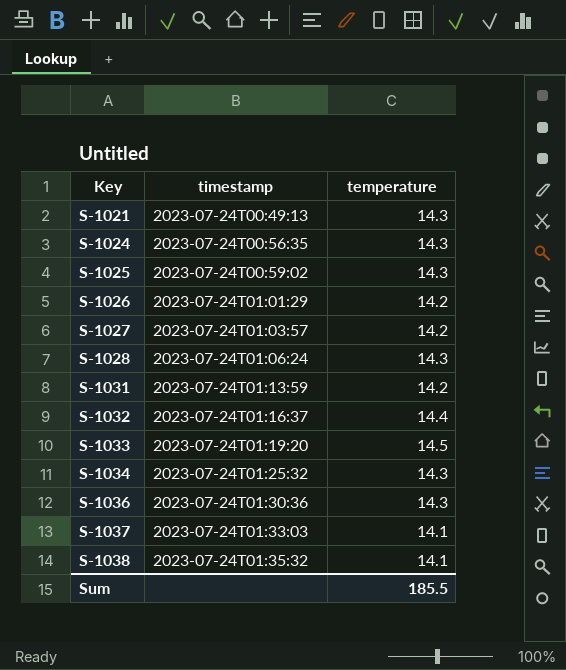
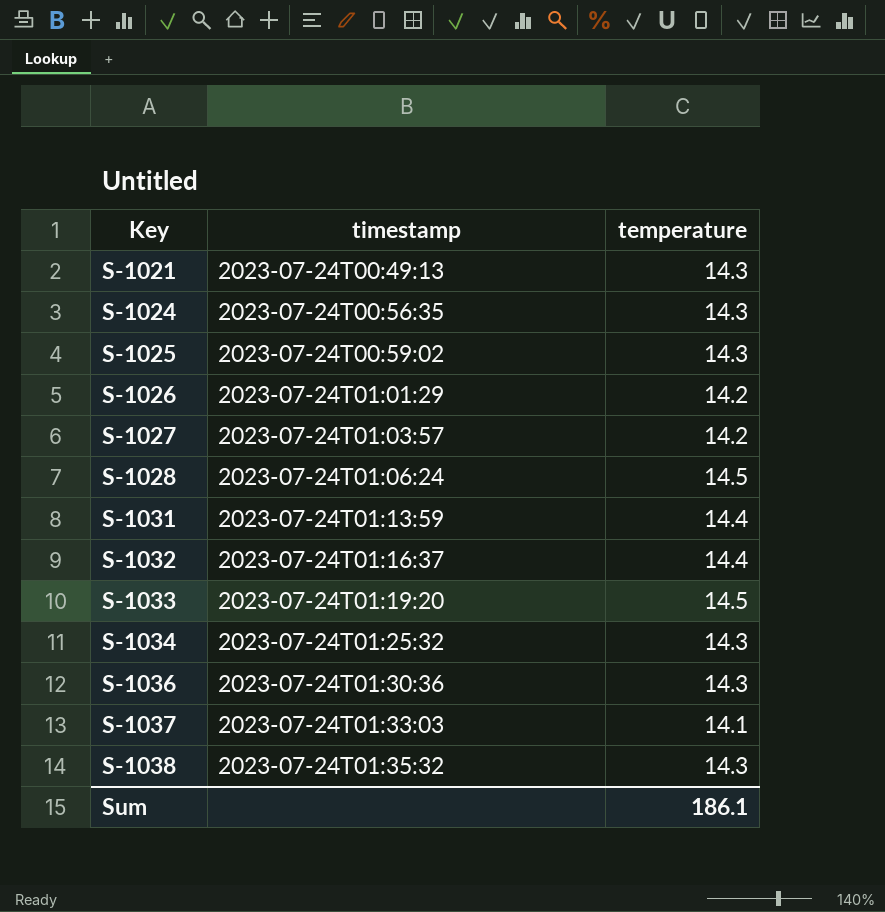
S-1028 | temperature: 14.3 -> 14.5
S-1031 | temperature: 14.2 -> 14.4
S-1038 | temperature: 14.1 -> 14.3
Sum | temperature: 185.5 -> 186.1

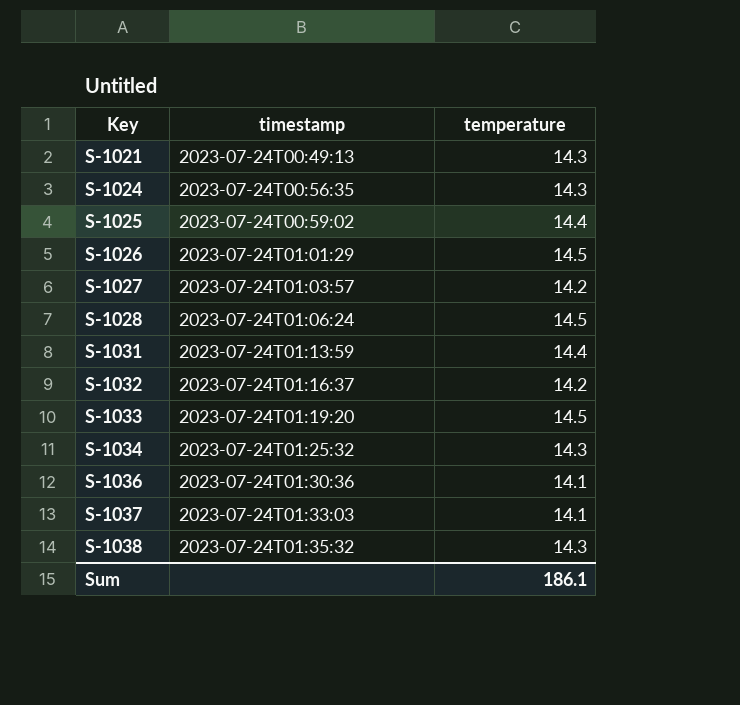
S-1025 | temperature: 14.3 -> 14.4
S-1026 | temperature: 14.2 -> 14.5
S-1032 | temperature: 14.4 -> 14.2
S-1036 | temperature: 14.3 -> 14.1

